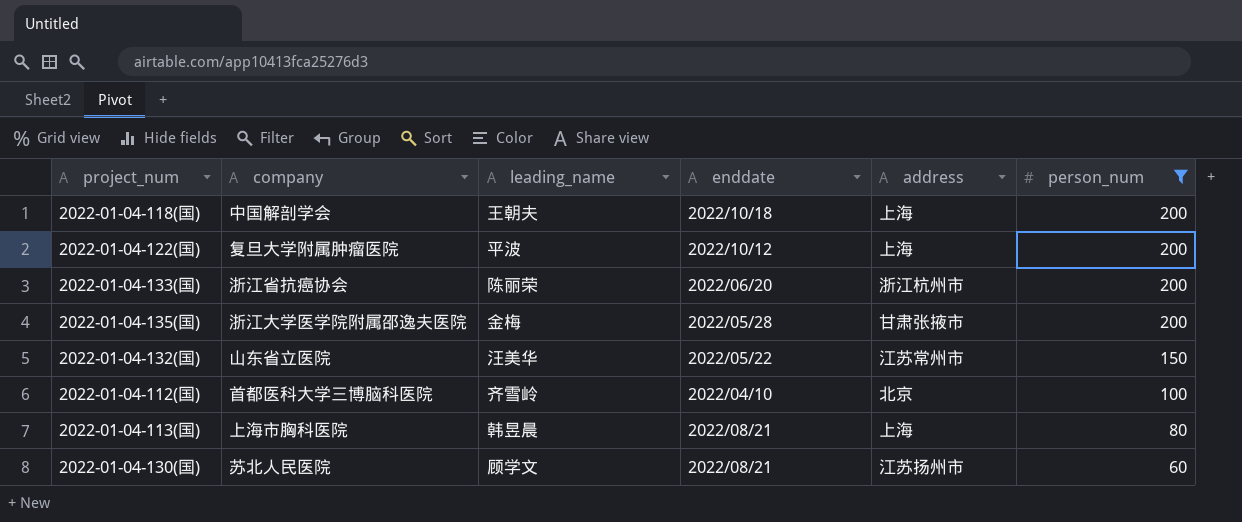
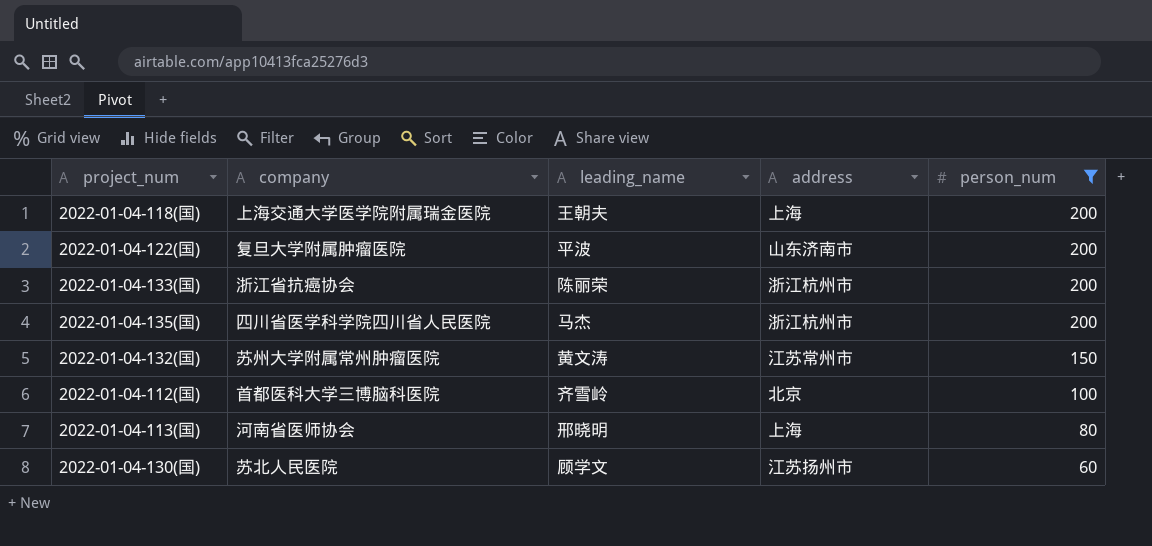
column enddate | position: 4 -> none
2022-01-04-118(国) | company: 中国解剖学会 -> 上海交通大学医学院附属瑞金医院
2022-01-04-122(国) | address: 上海 -> 山东济南市
2022-01-04-135(国) | company: 浙江大学医学院附属邵逸夫医院 -> 四川省医学科学院四川省人民医院
2022-01-04-135(国) | leading_name: 金梅 -> 马杰
2022-01-04-135(国) | address: 甘肃张掖市 -> 浙江杭州市
2022-01-04-132(国) | company: 山东省立医院 -> 苏州大学附属常州肿瘤医院
2022-01-04-132(国) | leading_name: 汪美华 -> 黄文涛
2022-01-04-113(国) | company: 上海市胸科医院 -> 河南省医师协会
2022-01-04-113(国) | leading_name: 韩昱晨 -> 邢晓明

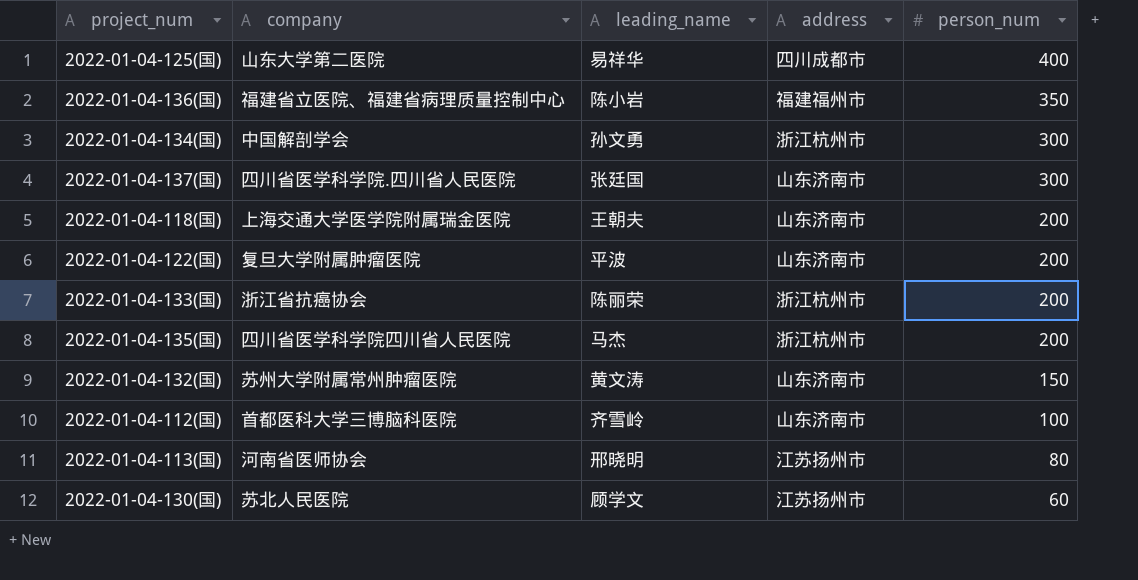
filter: person_num <= 200 -> none
2022-01-04-118(国) | address: 上海 -> 山东济南市
2022-01-04-132(国) | address: 江苏常州市 -> 山东济南市
2022-01-04-112(国) | address: 北京 -> 山东济南市
2022-01-04-113(国) | address: 上海 -> 江苏扬州市

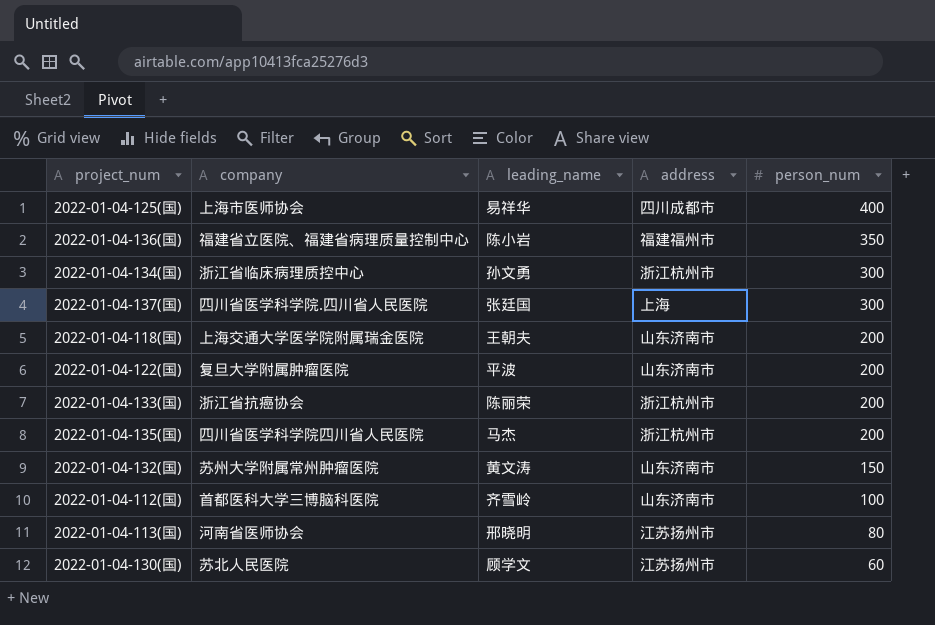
2022-01-04-125(国) | company: 山东大学第二医院 -> 上海市医师协会
2022-01-04-134(国) | company: 中国解剖学会 -> 浙江省临床病理质控中心
2022-01-04-137(国) | address: 山东济南市 -> 上海

